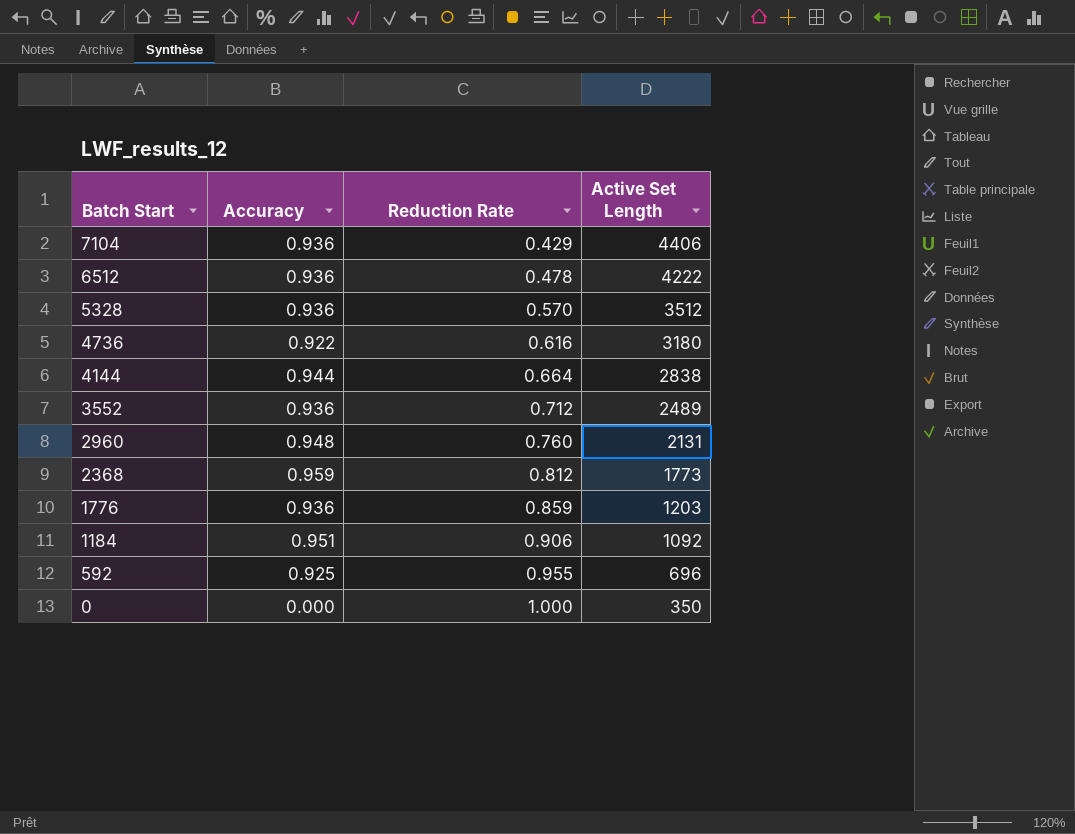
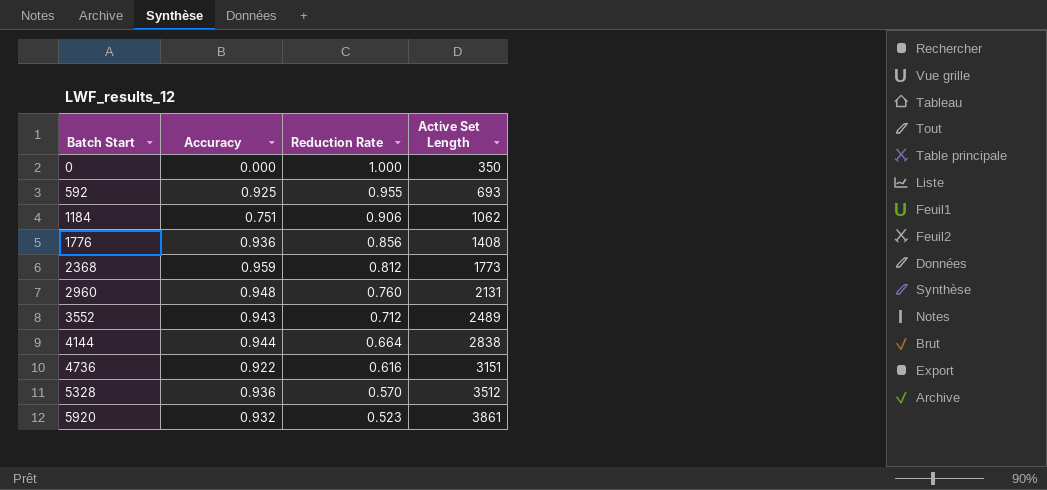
row order: Batch Start descending -> Batch Start ascending
row 7104: 0.936 | 0.429 | 4406 -> none
row 6512: 0.936 | 0.478 | 4222 -> none
592 | Active Set Length: 696 -> 693
1184 | Accuracy: 0.951 -> 0.751
1184 | Active Set Length: 1092 -> 1062
1776 | Reduction Rate: 0.859 -> 0.856
1776 | Active Set Length: 1203 -> 1408
3552 | Accuracy: 0.936 -> 0.943
4736 | Active Set Length: 3180 -> 3151
row 5920: none -> 0.932 | 0.523 | 3861

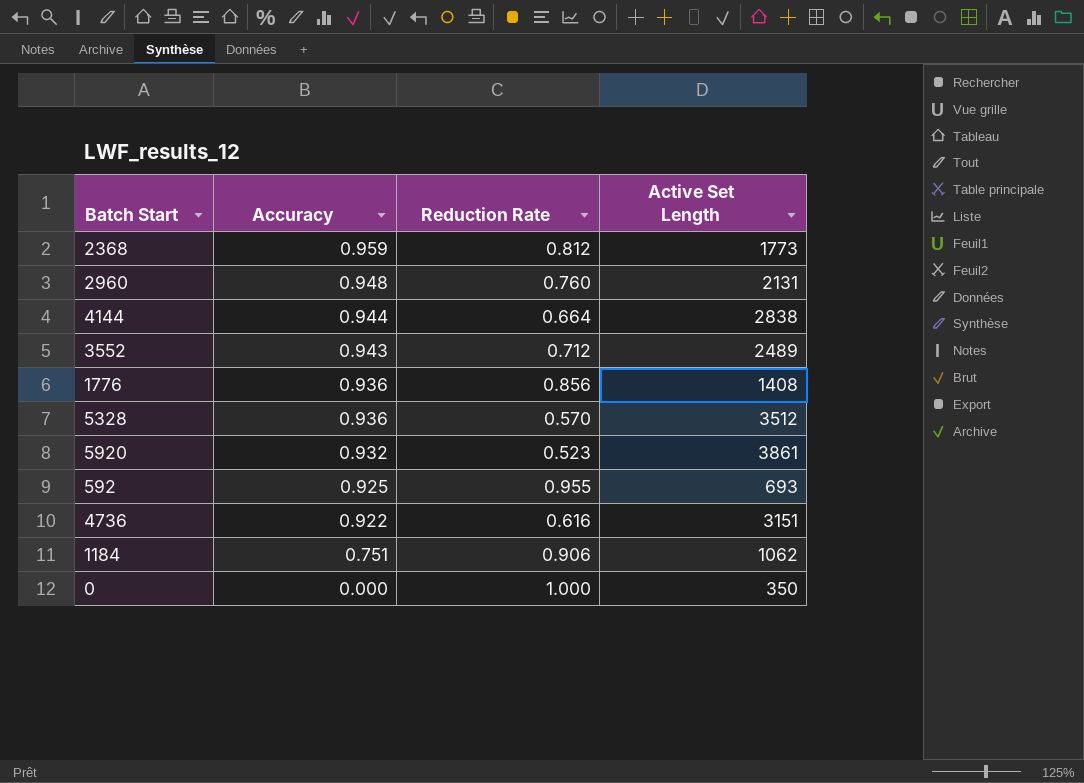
row order: Batch Start ascending -> Accuracy descending

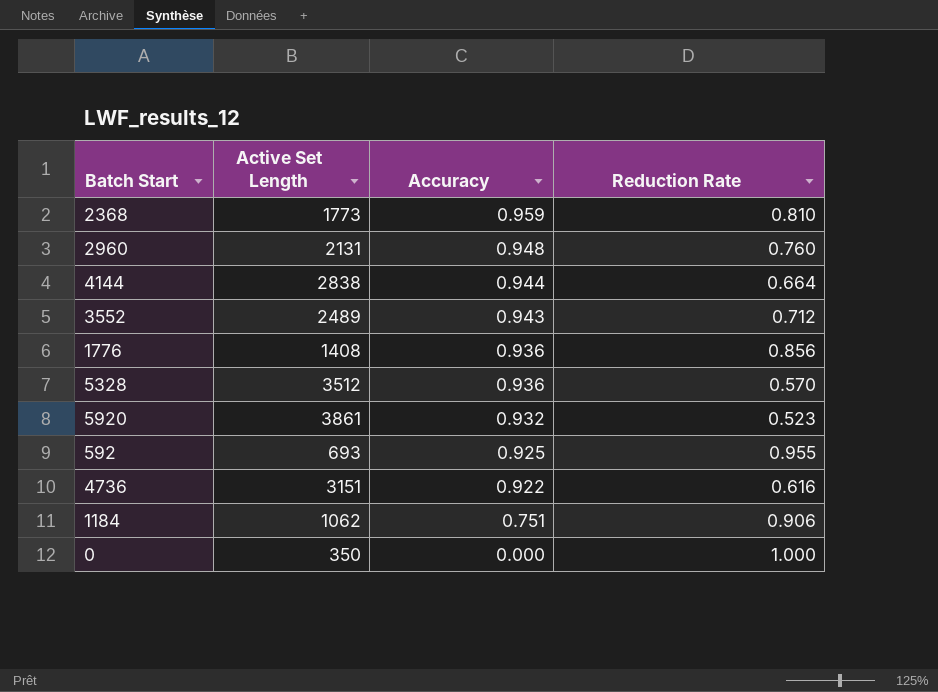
column Active Set Length | position: 4 -> 2
2368 | Reduction Rate: 0.812 -> 0.810

